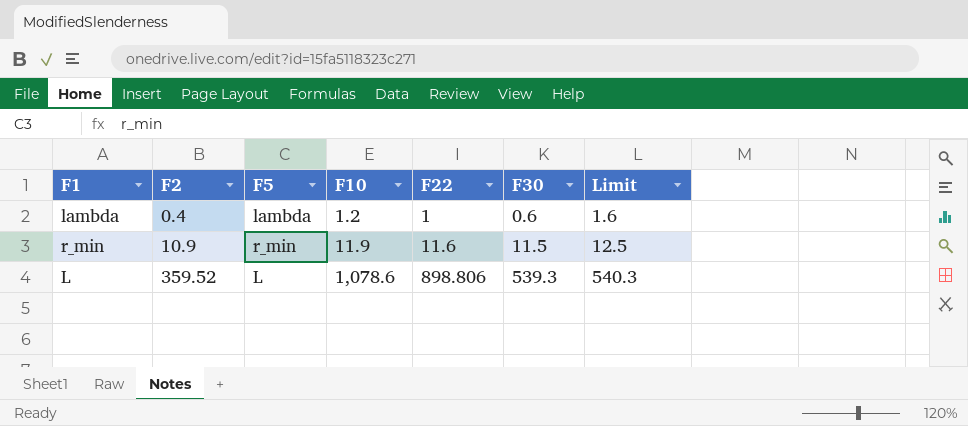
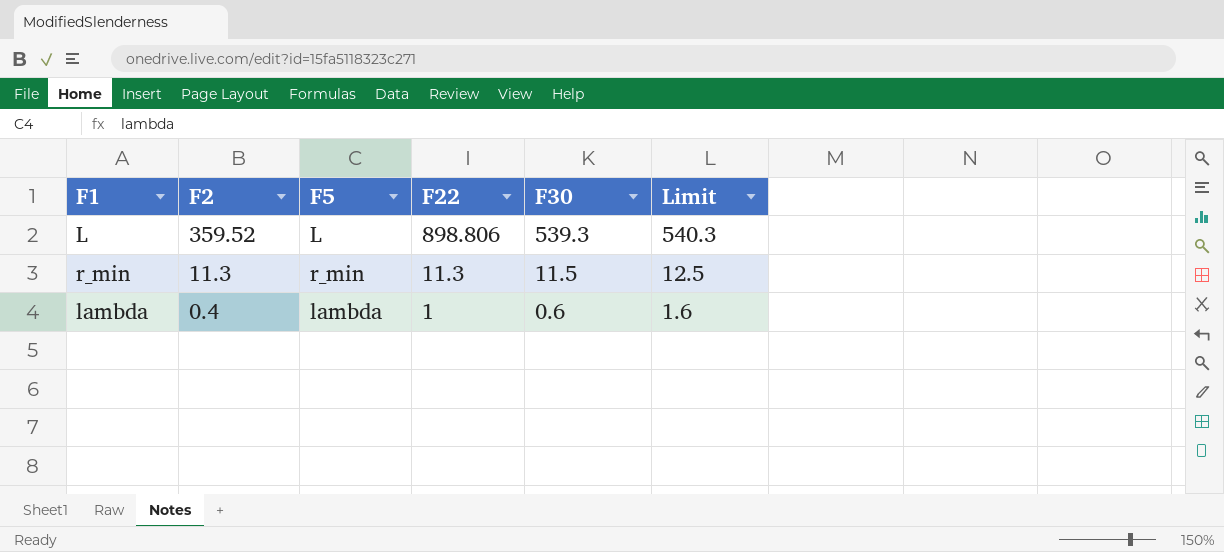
row order: F2 ascending -> F2 descending
column F10 | position: 4 -> none
r_min | F2: 10.9 -> 11.3
r_min | F22: 11.6 -> 11.3

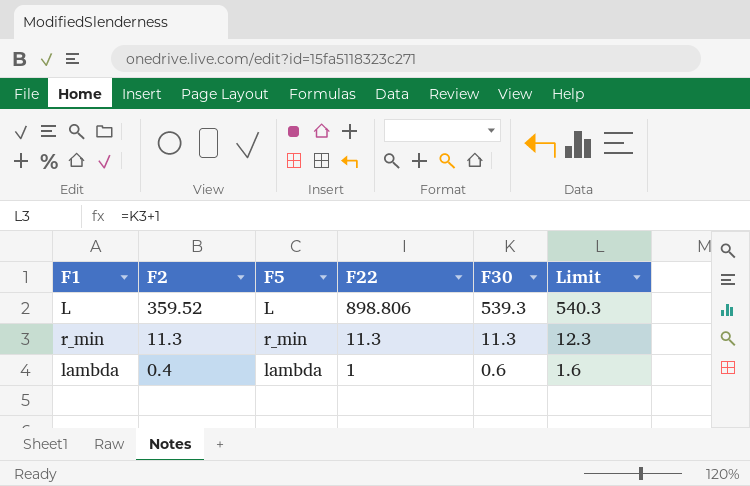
r_min | F30: 11.5 -> 11.3
r_min | Limit: 12.5 -> 12.3

